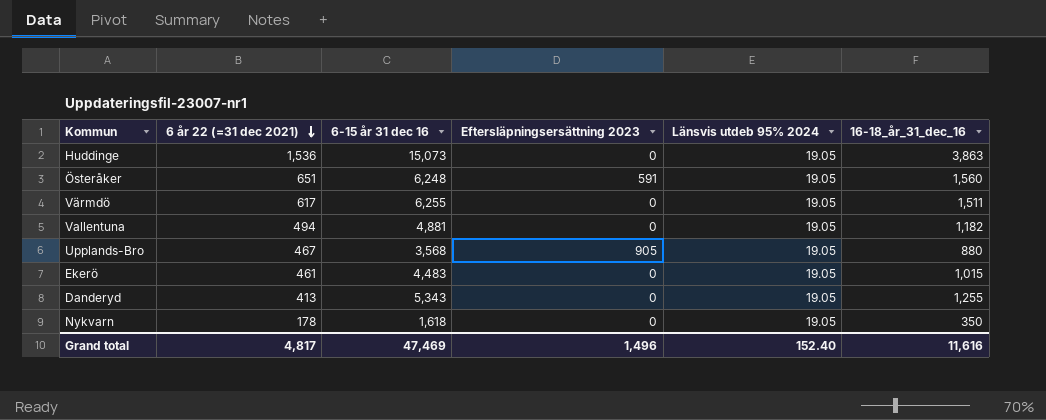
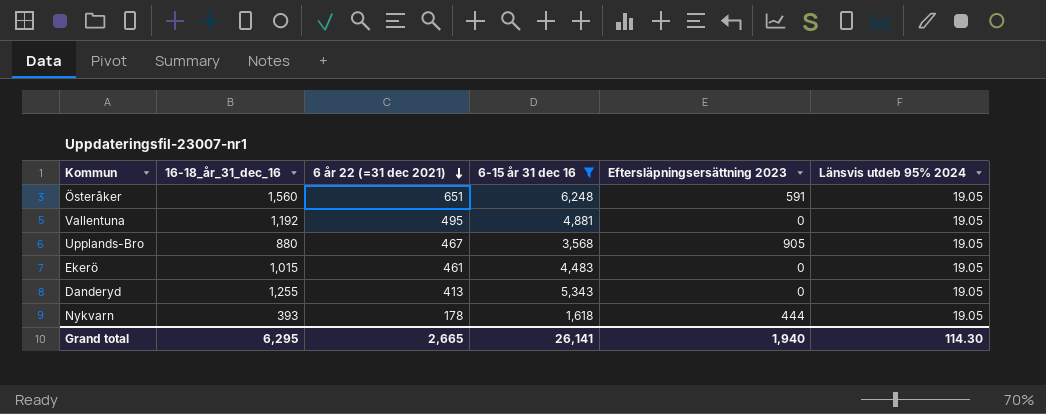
filter: none -> 6-15 år 31 dec 16 <= 6,248
column 16-18_år_31_dec_16 | position: 6 -> 2
Vallentuna | 16-18_år_31_dec_16: 1,182 -> 1,192
Vallentuna | 6 år 22 (=31 dec 2021): 494 -> 495
Nykvarn | 16-18_år_31_dec_16: 350 -> 393
Nykvarn | Eftersläpningsersättning 2023: 0 -> 444
Grand total | 16-18_år_31_dec_16: 11,616 -> 6,295
Grand total | 6 år 22 (=31 dec 2021): 4,817 -> 2,665
Grand total | 6-15 år 31 dec 16: 47,469 -> 26,141
Grand total | Eftersläpningsersättning 2023: 1,496 -> 1,940
Grand total | Länsvis utdeb 95% 2024: 152.40 -> 114.30

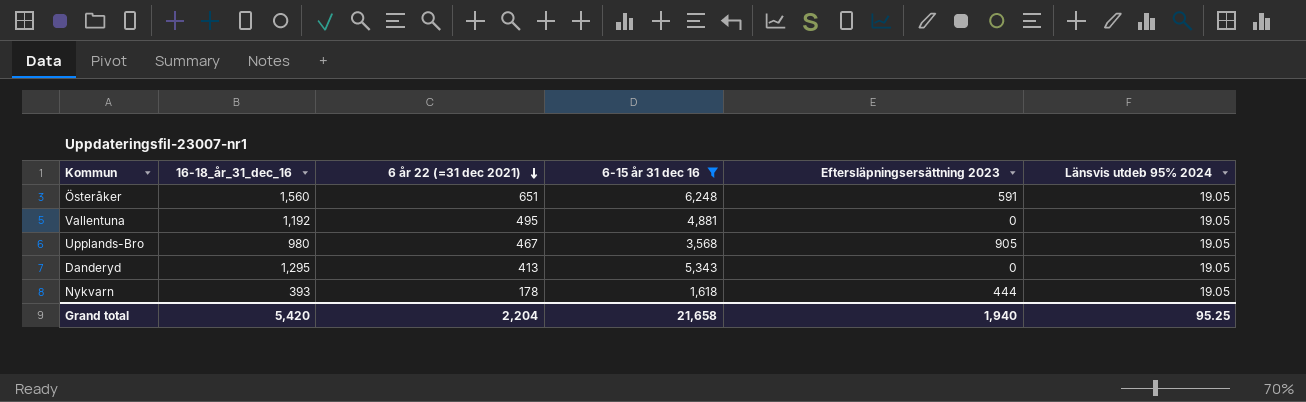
row Ekerö: 1,015 | 461 | 4,483 | 0 | 19.05 -> none
Upplands-Bro | 16-18_år_31_dec_16: 880 -> 980
Danderyd | 16-18_år_31_dec_16: 1,255 -> 1,295
Grand total | 16-18_år_31_dec_16: 6,295 -> 5,420
Grand total | 6 år 22 (=31 dec 2021): 2,665 -> 2,204
Grand total | 6-15 år 31 dec 16: 26,141 -> 21,658
Grand total | Länsvis utdeb 95% 2024: 114.30 -> 95.25

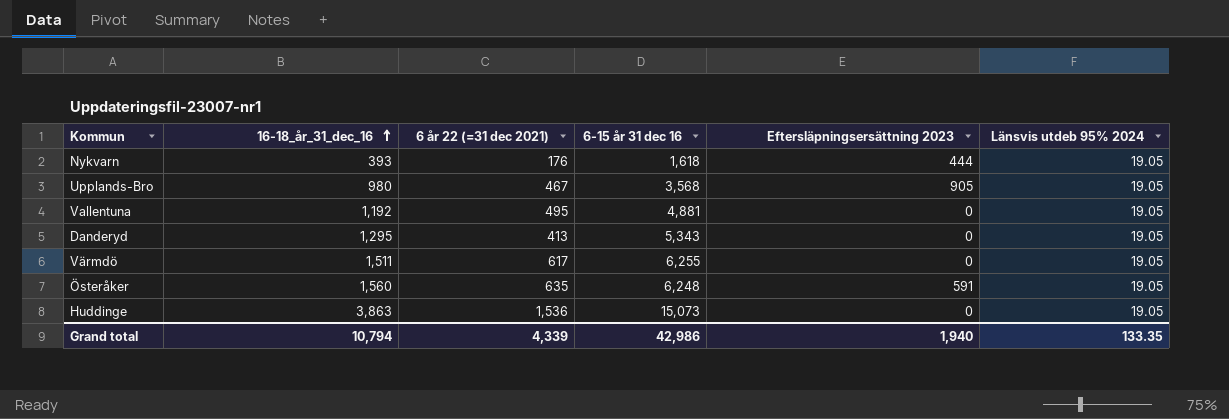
filter: 6-15 år 31 dec 16 <= 6,248 -> none
row order: 6 år 22 (=31 dec 2021) descending -> 16-18_år_31_dec_16 ascending
Nykvarn | 6 år 22 (=31 dec 2021): 178 -> 176
Österåker | 6 år 22 (=31 dec 2021): 651 -> 635
Grand total | 16-18_år_31_dec_16: 5,420 -> 10,794
Grand total | 6 år 22 (=31 dec 2021): 2,204 -> 4,339
Grand total | 6-15 år 31 dec 16: 21,658 -> 42,986
Grand total | Länsvis utdeb 95% 2024: 95.25 -> 133.35

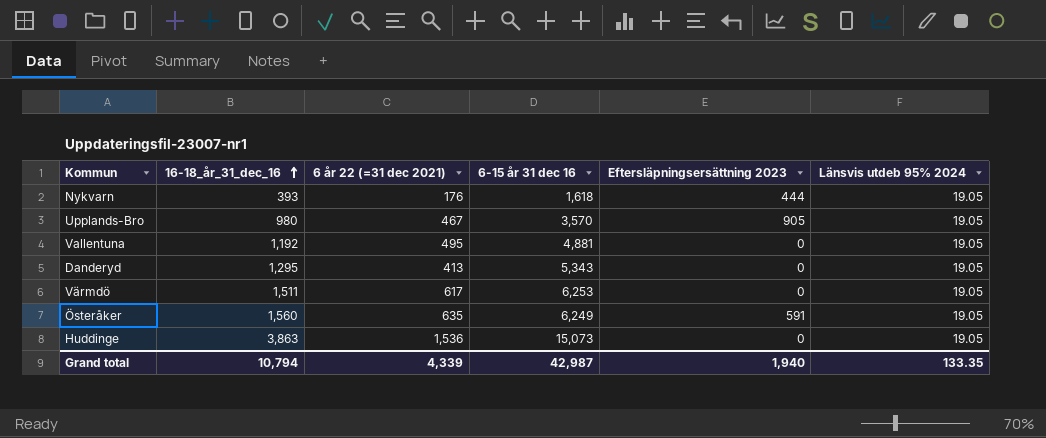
Upplands-Bro | 6-15 år 31 dec 16: 3,568 -> 3,570
Värmdö | 6-15 år 31 dec 16: 6,255 -> 6,253
Österåker | 6-15 år 31 dec 16: 6,248 -> 6,249
Grand total | 6-15 år 31 dec 16: 42,986 -> 42,987

